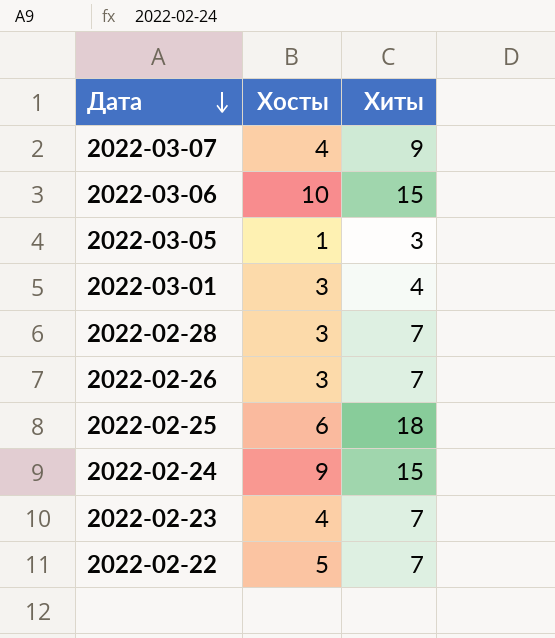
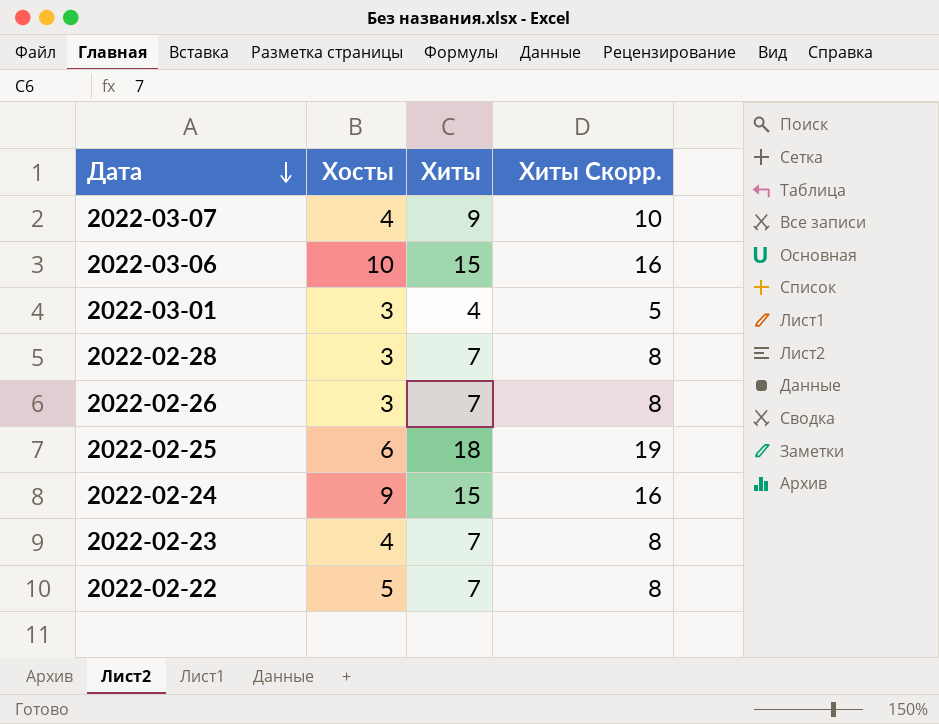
column Хиты Скорр. | formula: none -> [Хиты] + 1
row 2022-03-05: 1 | 3 -> none

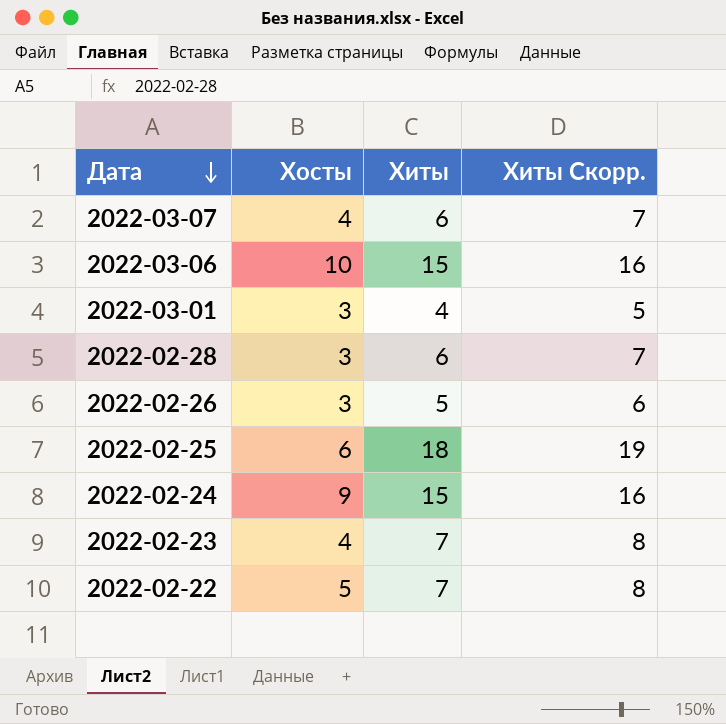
2022-03-07 | Хиты: 9 -> 6
2022-03-07 | Хиты Скорр.: 10 -> 7
2022-02-28 | Хиты: 7 -> 6
2022-02-28 | Хиты Скорр.: 8 -> 7
2022-02-26 | Хиты: 7 -> 5
2022-02-26 | Хиты Скорр.: 8 -> 6

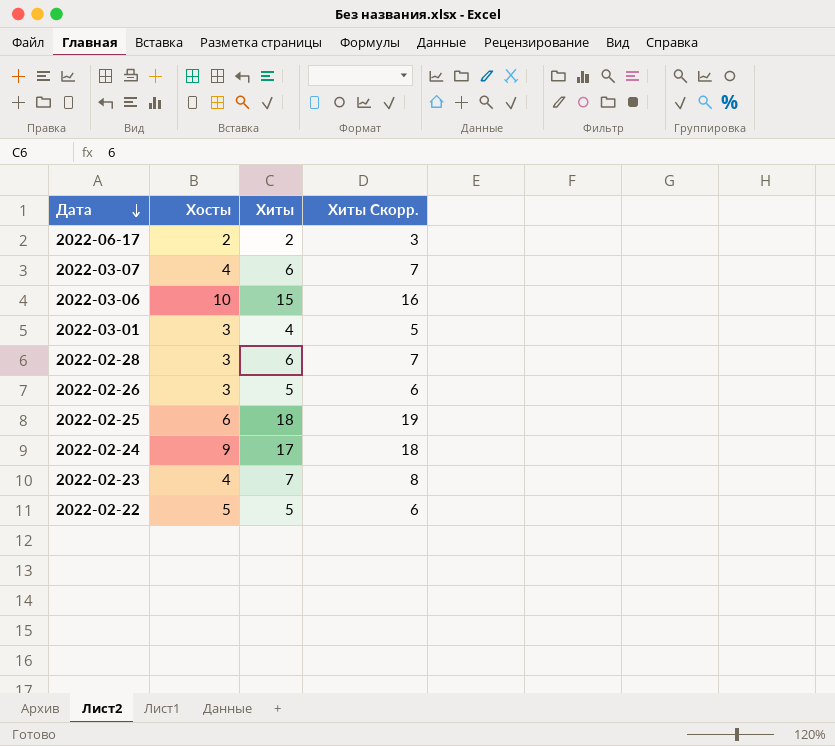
row 2022-06-17: none -> 2 | 2 | 3
2022-02-24 | Хиты: 15 -> 17
2022-02-24 | Хиты Скорр.: 16 -> 18
2022-02-22 | Хиты: 7 -> 5
2022-02-22 | Хиты Скорр.: 8 -> 6

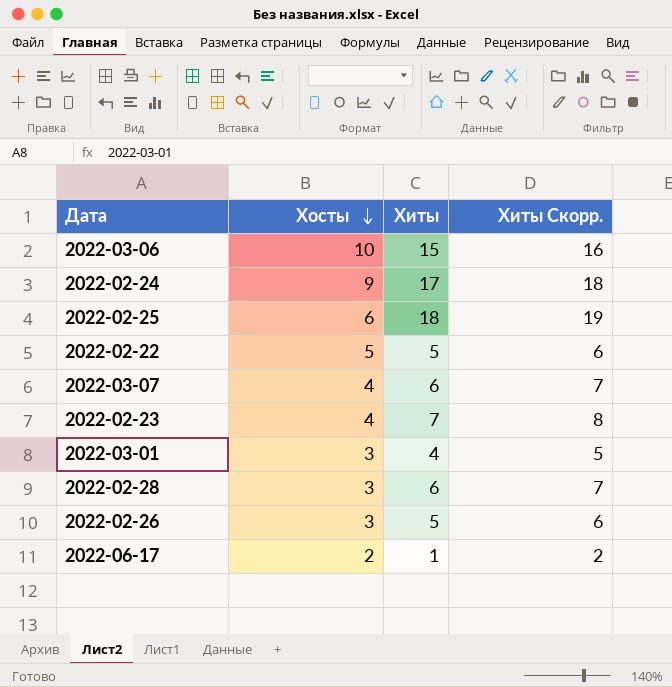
row order: Дата descending -> Хосты descending
2022-06-17 | Хиты: 2 -> 1
2022-06-17 | Хиты Скорр.: 3 -> 2

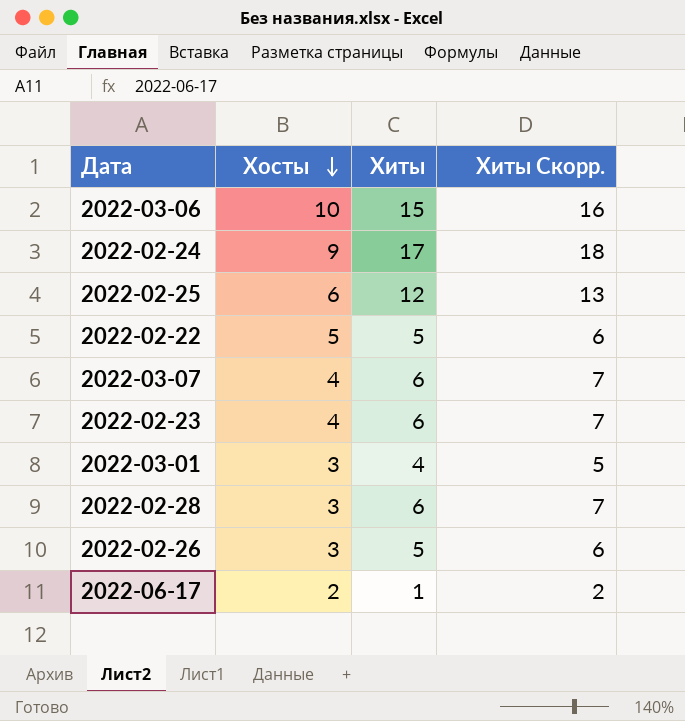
2022-02-25 | Хиты: 18 -> 12
2022-02-25 | Хиты Скорр.: 19 -> 13
2022-02-23 | Хиты: 7 -> 6
2022-02-23 | Хиты Скорр.: 8 -> 7

